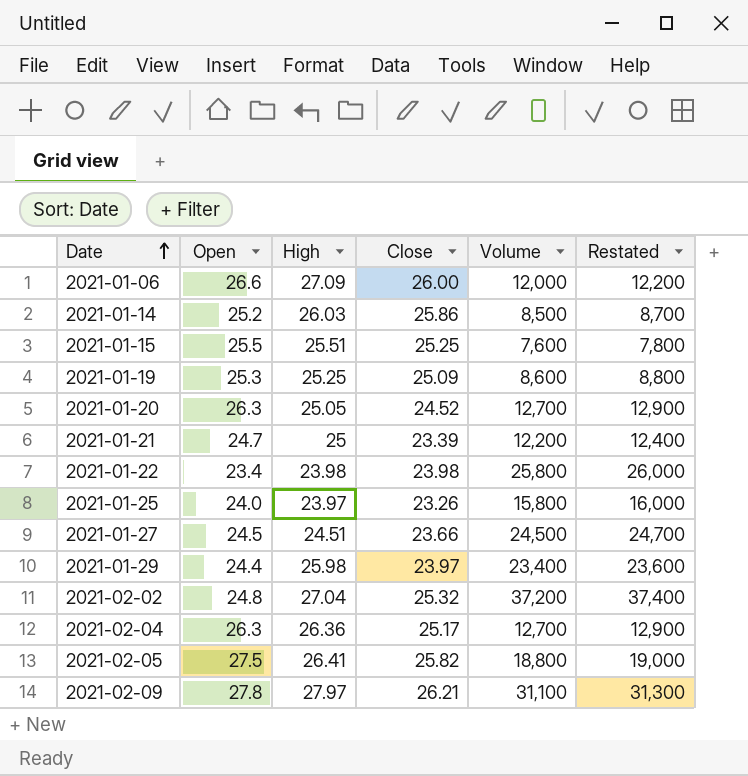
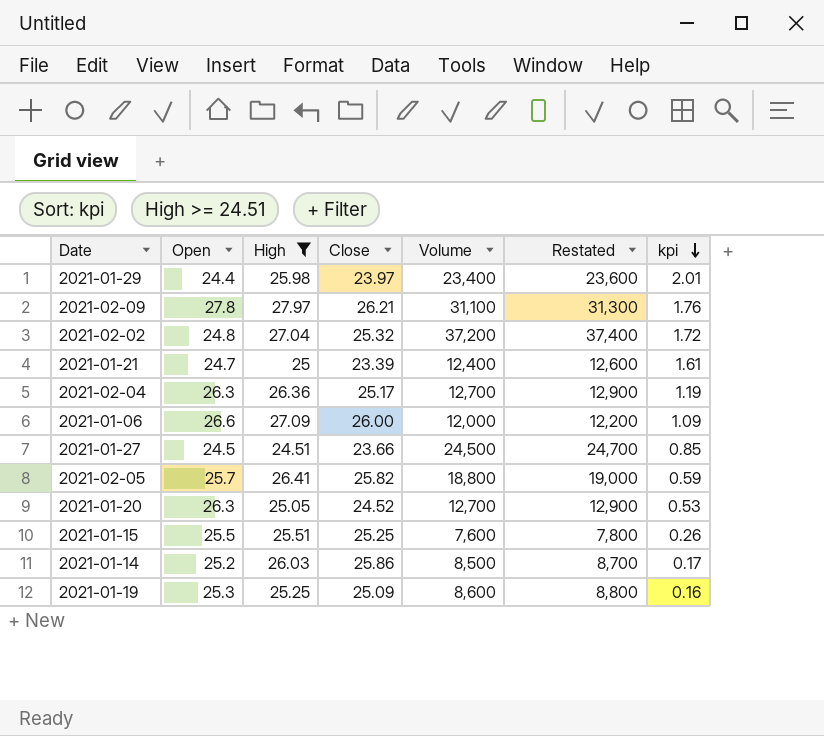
filter: none -> High >= 24.51
row order: Date ascending -> kpi descending
column kpi | formula: none -> [High] - [Close]
2021-01-21 | Volume: 12,200 -> 12,400
2021-01-21 | Restated: 12,400 -> 12,600
2021-02-05 | Open: 27.5 -> 25.7

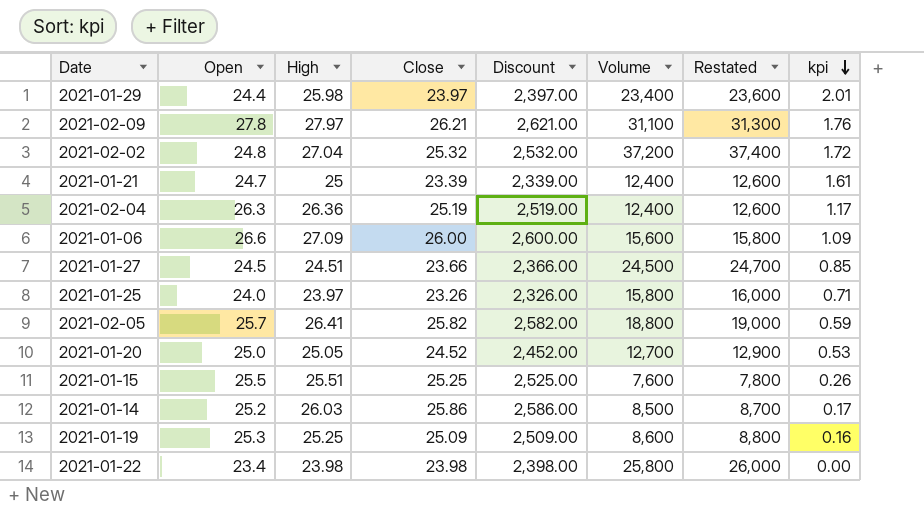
filter: High >= 24.51 -> none
column Discount | formula: none -> [Close] * 100
2021-02-04 | Close: 25.17 -> 25.19
2021-02-04 | Volume: 12,700 -> 12,400
2021-02-04 | Restated: 12,900 -> 12,600
2021-02-04 | kpi: 1.19 -> 1.17
2021-01-06 | Volume: 12,000 -> 15,600
2021-01-06 | Restated: 12,200 -> 15,800
2021-01-20 | Open: 26.3 -> 25.0

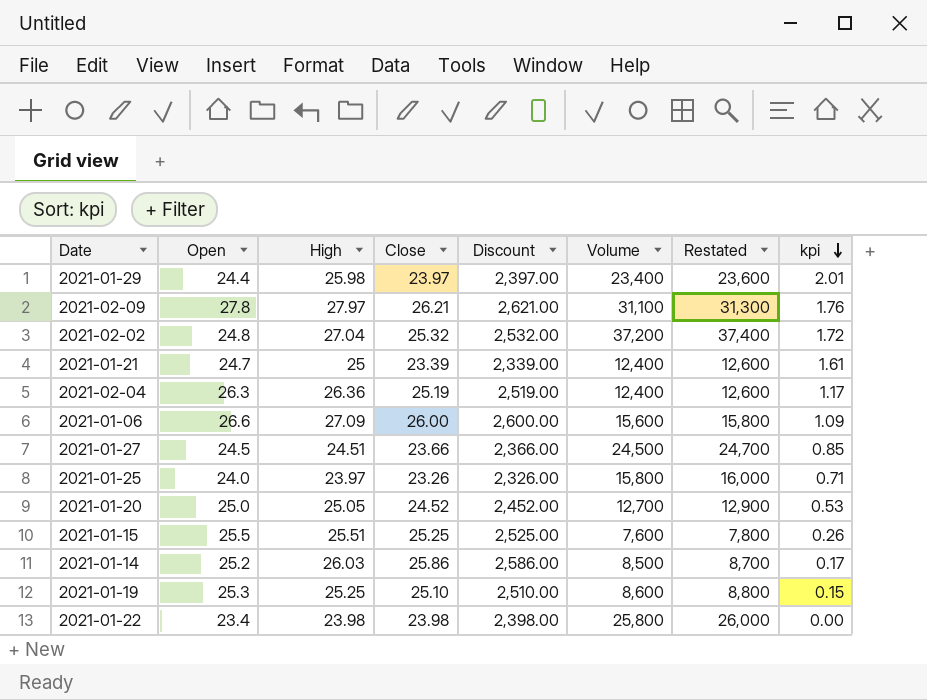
row 2021-02-05: 25.7 | 26.41 | 25.82 | 2,582.00 | 18,800 | 19,000 | 0.59 -> none
2021-01-19 | Close: 25.09 -> 25.10
2021-01-19 | Discount: 2,509.00 -> 2,510.00
2021-01-19 | kpi: 0.16 -> 0.15

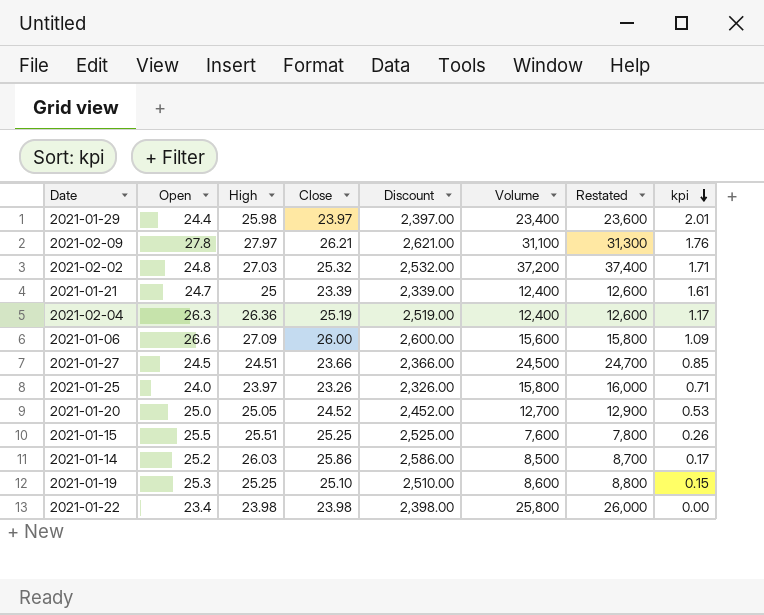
2021-02-02 | High: 27.04 -> 27.03
2021-02-02 | kpi: 1.72 -> 1.71

